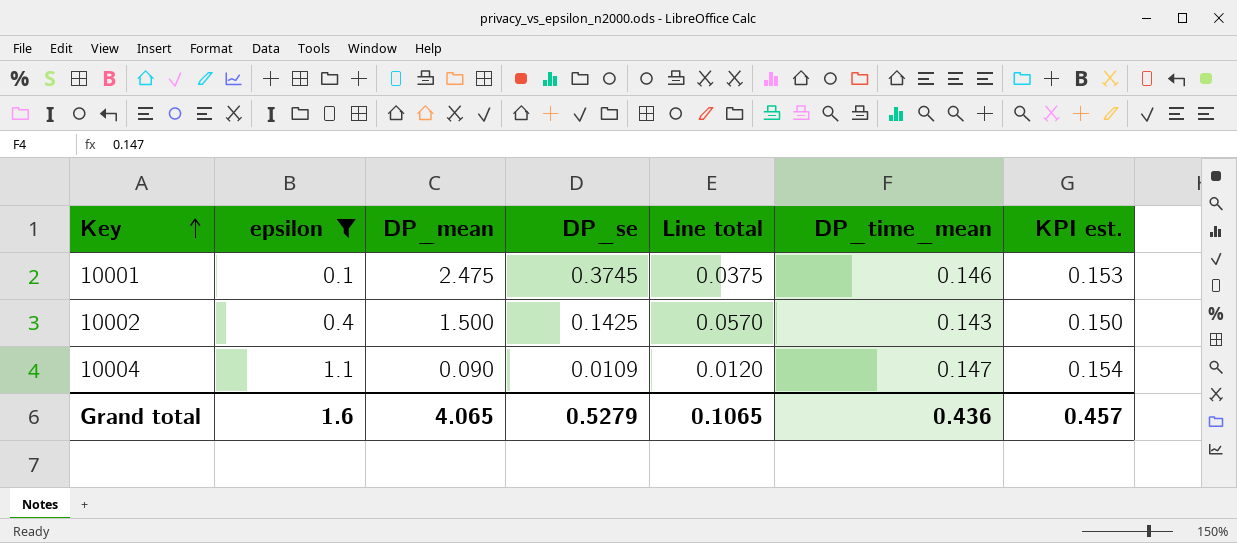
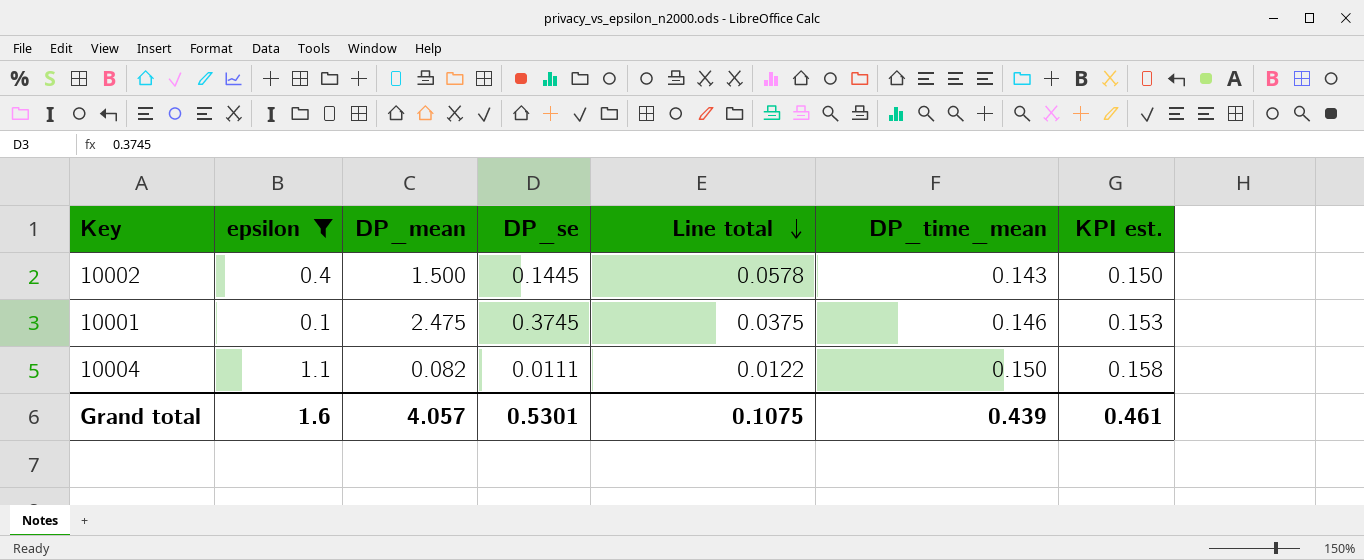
row order: Key ascending -> Line total descending
10002 | DP_se: 0.1425 -> 0.1445
10002 | Line total: 0.0570 -> 0.0578
10004 | DP_mean: 0.090 -> 0.082
10004 | DP_se: 0.0109 -> 0.0111
10004 | Line total: 0.0120 -> 0.0122
10004 | DP_time_mean: 0.147 -> 0.150
10004 | KPI est.: 0.154 -> 0.158
Grand total | DP_mean: 4.065 -> 4.057
Grand total | DP_se: 0.5279 -> 0.5301
Grand total | Line total: 0.1065 -> 0.1075
Grand total | DP_time_mean: 0.436 -> 0.439
Grand total | KPI est.: 0.457 -> 0.461

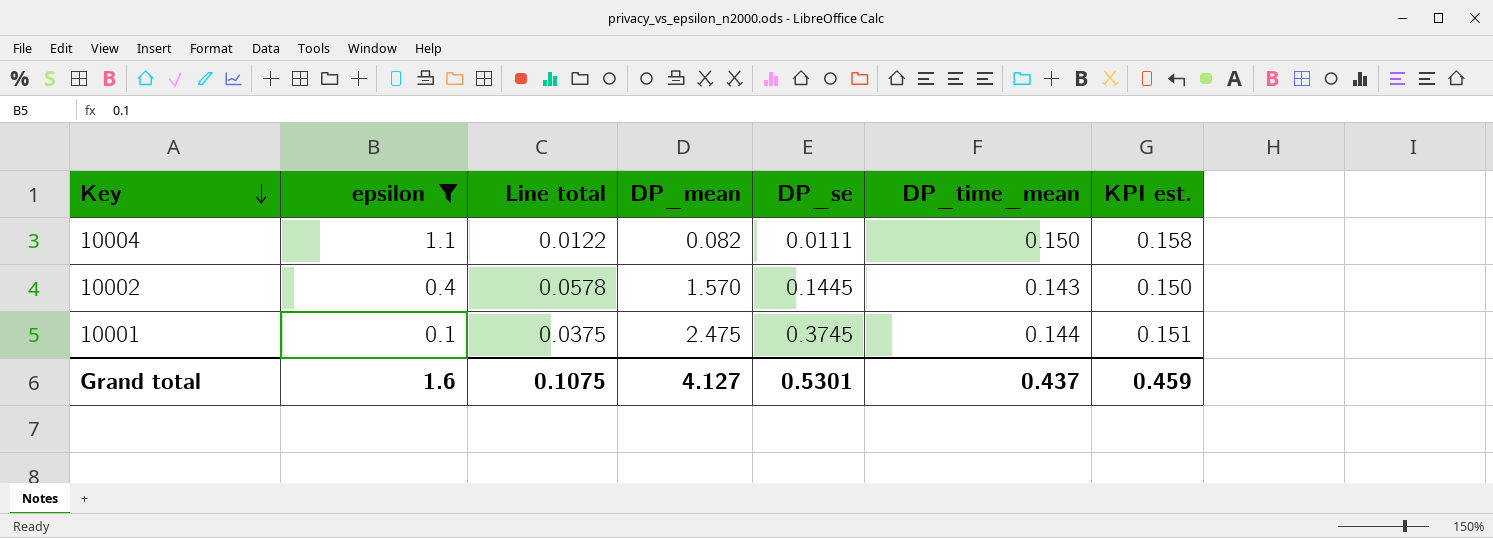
row order: Line total descending -> Key descending
column Line total | position: 5 -> 3
10002 | DP_mean: 1.500 -> 1.570
10001 | DP_time_mean: 0.146 -> 0.144
10001 | KPI est.: 0.153 -> 0.151
Grand total | DP_mean: 4.057 -> 4.127
Grand total | DP_time_mean: 0.439 -> 0.437
Grand total | KPI est.: 0.461 -> 0.459

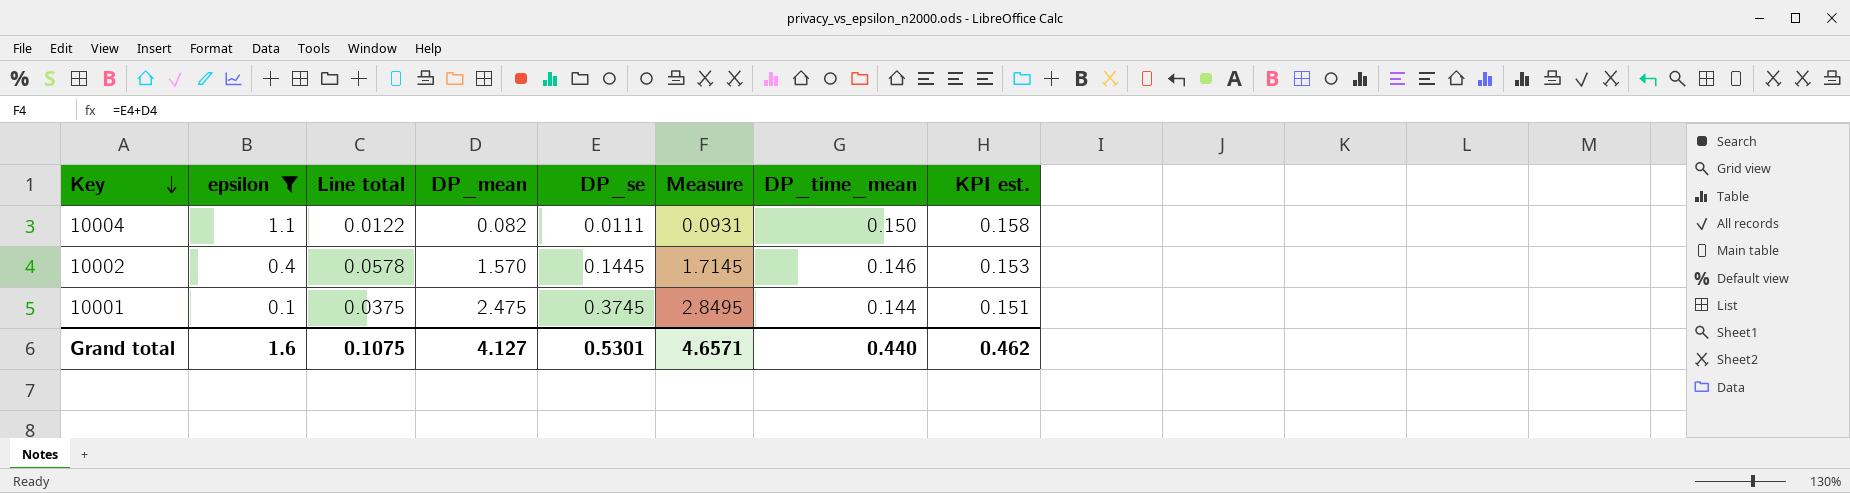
column Measure | formula: none -> [DP_mean] + [DP_se]
10002 | DP_time_mean: 0.143 -> 0.146
10002 | KPI est.: 0.150 -> 0.153
Grand total | DP_time_mean: 0.437 -> 0.440
Grand total | KPI est.: 0.459 -> 0.462

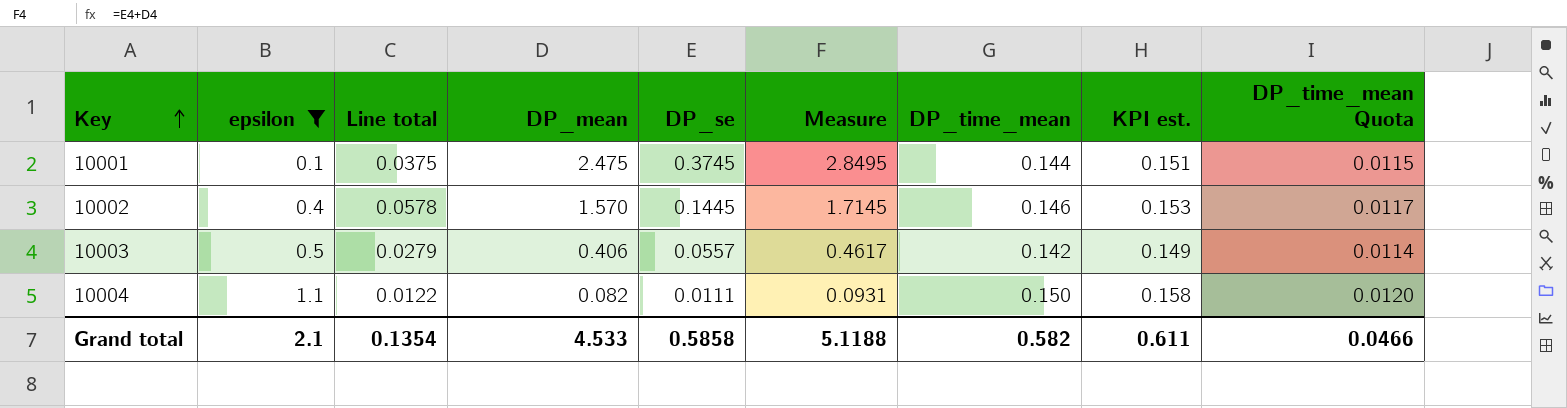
row order: Key descending -> Key ascending
column DP_time_mean Quota | formula: none -> [DP_time_mean] * 0.08
row 10003: none -> 0.5 | 0.0279 | 0.406 | 0.0557 | 0.4617 | 0.142 | 0.149 | 0.0114
Grand total | epsilon: 1.6 -> 2.1
Grand total | Line total: 0.1075 -> 0.1354
Grand total | DP_mean: 4.127 -> 4.533
Grand total | DP_se: 0.5301 -> 0.5858
Grand total | Measure: 4.6571 -> 5.1188
Grand total | DP_time_mean: 0.440 -> 0.582
Grand total | KPI est.: 0.462 -> 0.611

